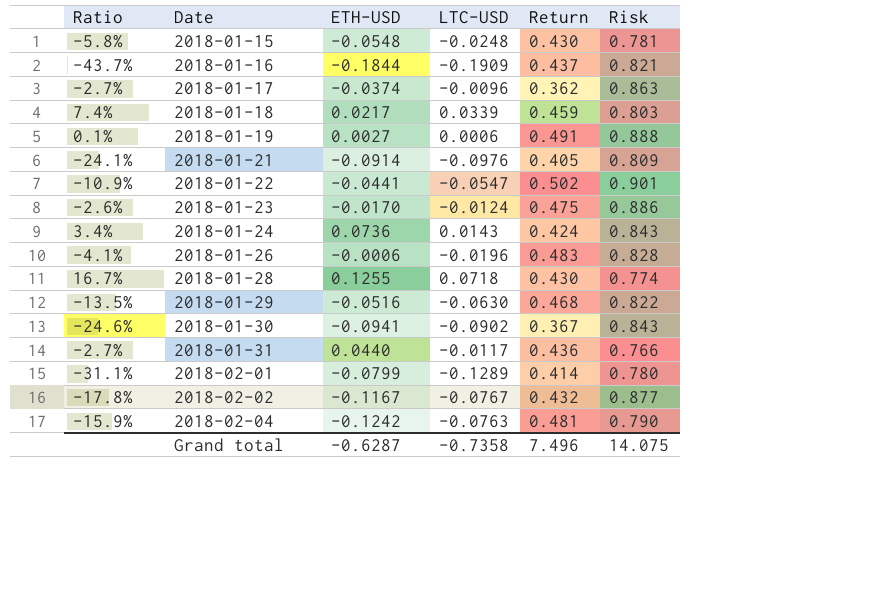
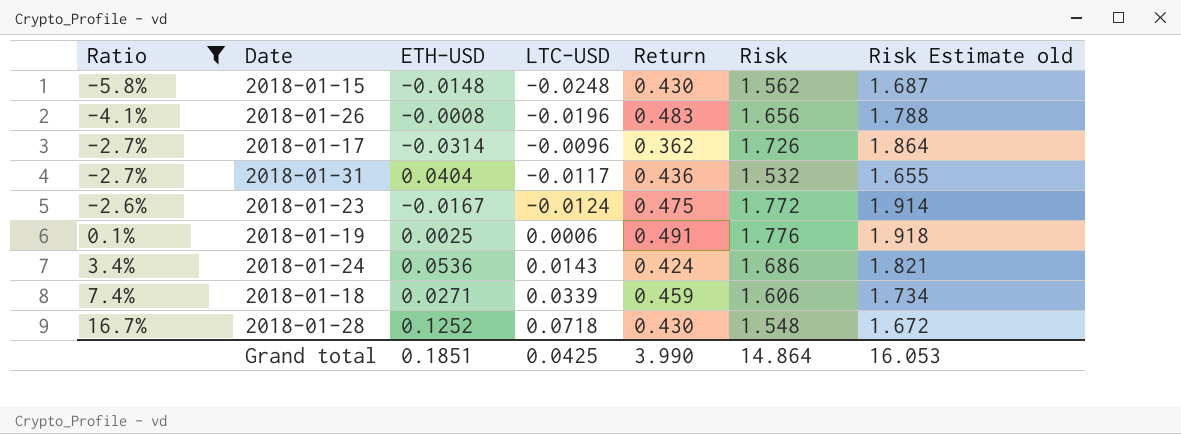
filter: none -> Ratio >= -5.8%
row order: Date ascending -> Ratio ascending
column Risk Estimate old | formula: none -> [Risk] * 1.08
2018-01-15 | ETH-USD: -0.0548 -> -0.0148
2018-01-15 | Risk: 0.781 -> 1.562
2018-01-26 | ETH-USD: -0.0006 -> -0.0008
2018-01-26 | Risk: 0.828 -> 1.656
2018-01-17 | ETH-USD: -0.0374 -> -0.0314
2018-01-17 | Risk: 0.863 -> 1.726
2018-01-31 | ETH-USD: 0.0440 -> 0.0404
2018-01-31 | Risk: 0.766 -> 1.532
2018-01-23 | ETH-USD: -0.0170 -> -0.0167
2018-01-23 | Risk: 0.886 -> 1.772
2018-01-19 | ETH-USD: 0.0027 -> 0.0025
2018-01-19 | Risk: 0.888 -> 1.776
2018-01-24 | ETH-USD: 0.0736 -> 0.0536
2018-01-24 | Risk: 0.843 -> 1.686
2018-01-18 | ETH-USD: 0.0217 -> 0.0271
2018-01-18 | Risk: 0.803 -> 1.606
2018-01-28 | ETH-USD: 0.1255 -> 0.1252
2018-01-28 | Risk: 0.774 -> 1.548
Grand total | ETH-USD: -0.6287 -> 0.1851
Grand total | LTC-USD: -0.7358 -> 0.0425
Grand total | Return: 7.496 -> 3.990
Grand total | Risk: 14.075 -> 14.864

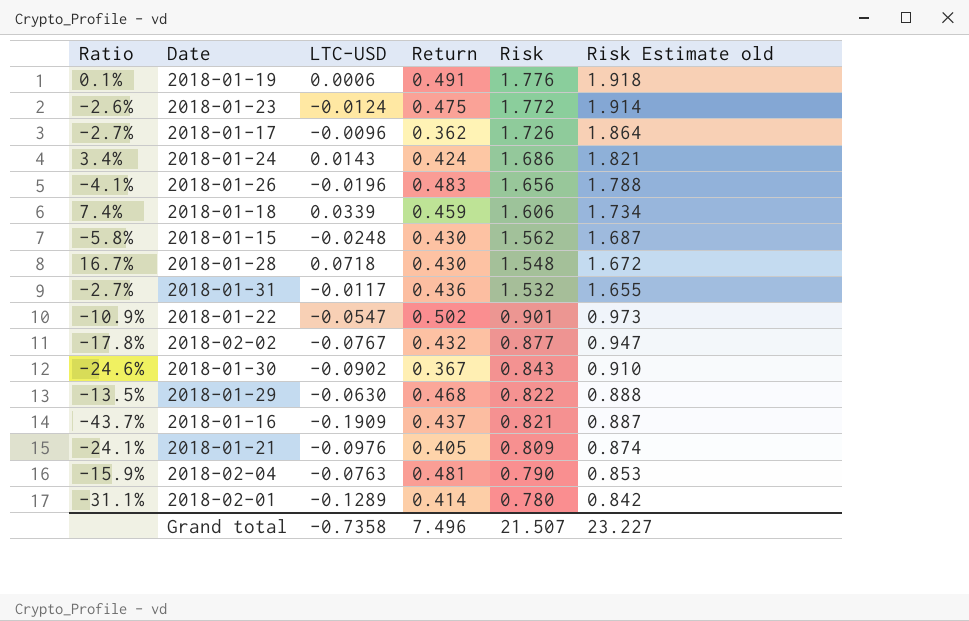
filter: Ratio >= -5.8% -> none
row order: Ratio ascending -> Risk descending
column ETH-USD | position: 3 -> none
Grand total | LTC-USD: 0.0425 -> -0.7358
Grand total | Return: 3.990 -> 7.496
Grand total | Risk: 14.864 -> 21.507
Grand total | Risk Estimate old: 16.053 -> 23.227

